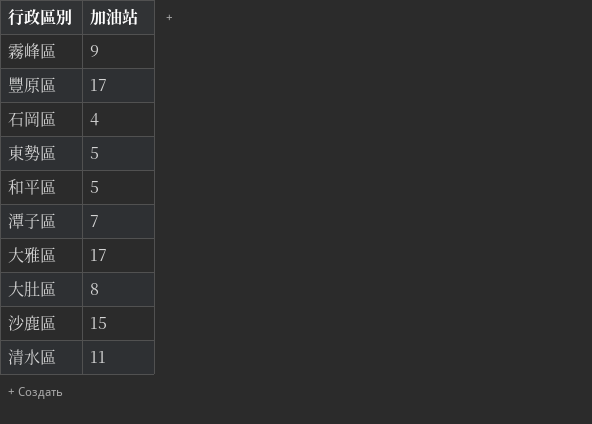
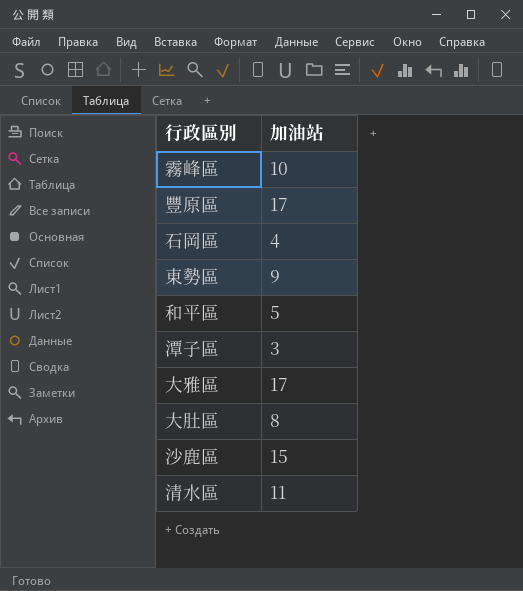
霧峰區 | 加油站: 9 -> 10
東勢區 | 加油站: 5 -> 9
潭子區 | 加油站: 7 -> 3

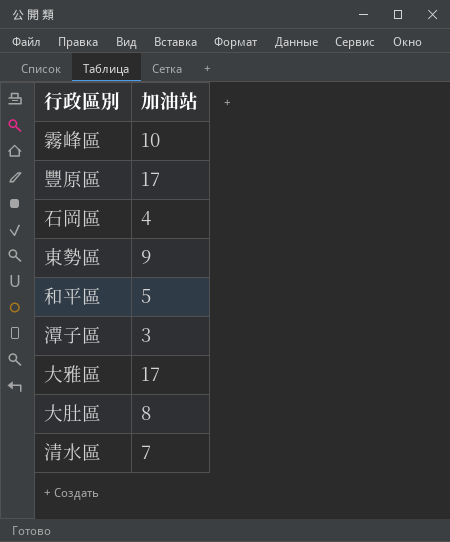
row 沙鹿區: 15 -> none
清水區 | 加油站: 11 -> 7

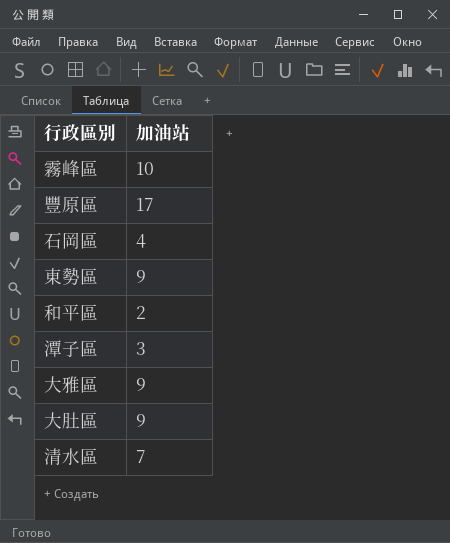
和平區 | 加油站: 5 -> 2
大雅區 | 加油站: 17 -> 9
大肚區 | 加油站: 8 -> 9

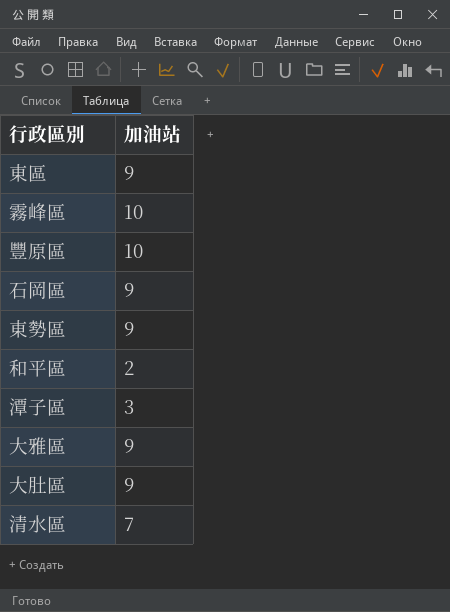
row 東區: none -> 9
豐原區 | 加油站: 17 -> 10
石岡區 | 加油站: 4 -> 9

